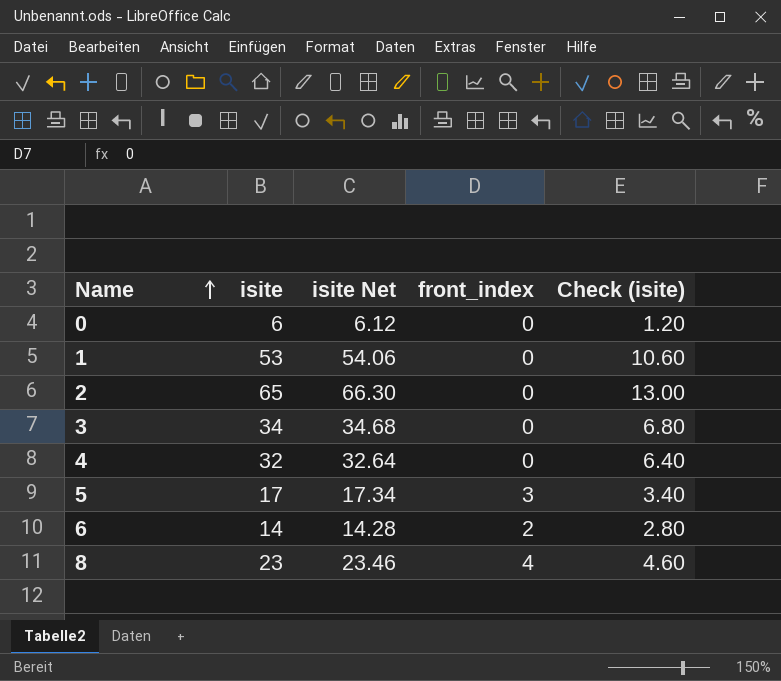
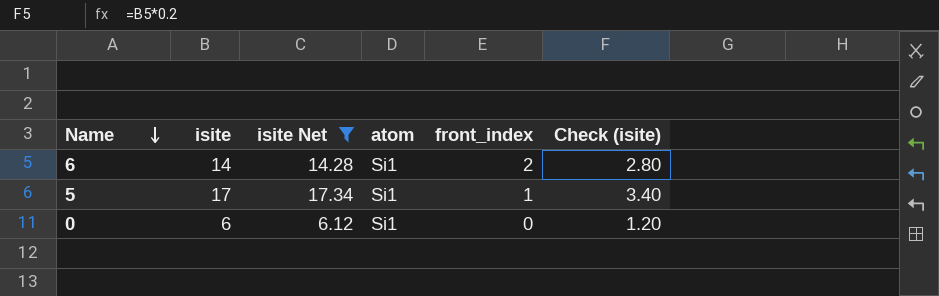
filter: none -> isite Net <= 17.34
row order: Name ascending -> Name descending
column atom | position: none -> 4
5 | front_index: 3 -> 1

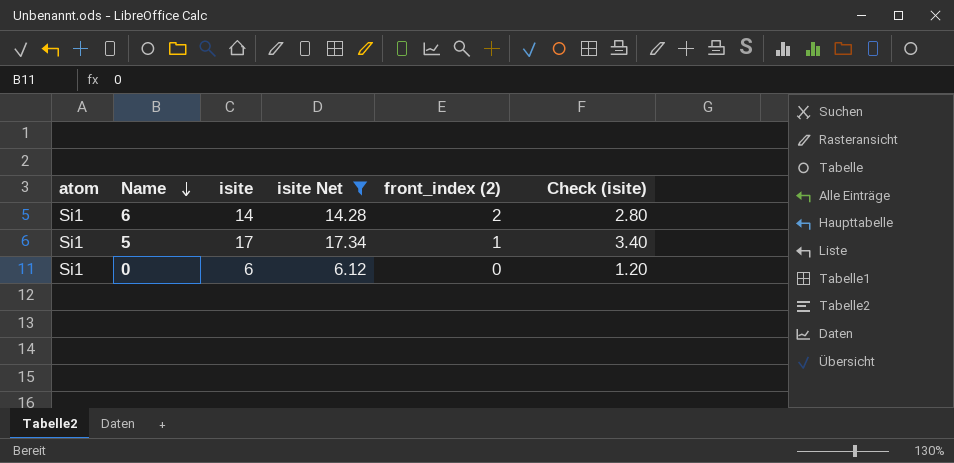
column atom | position: 4 -> 1
column name: front_index -> front_index (2)

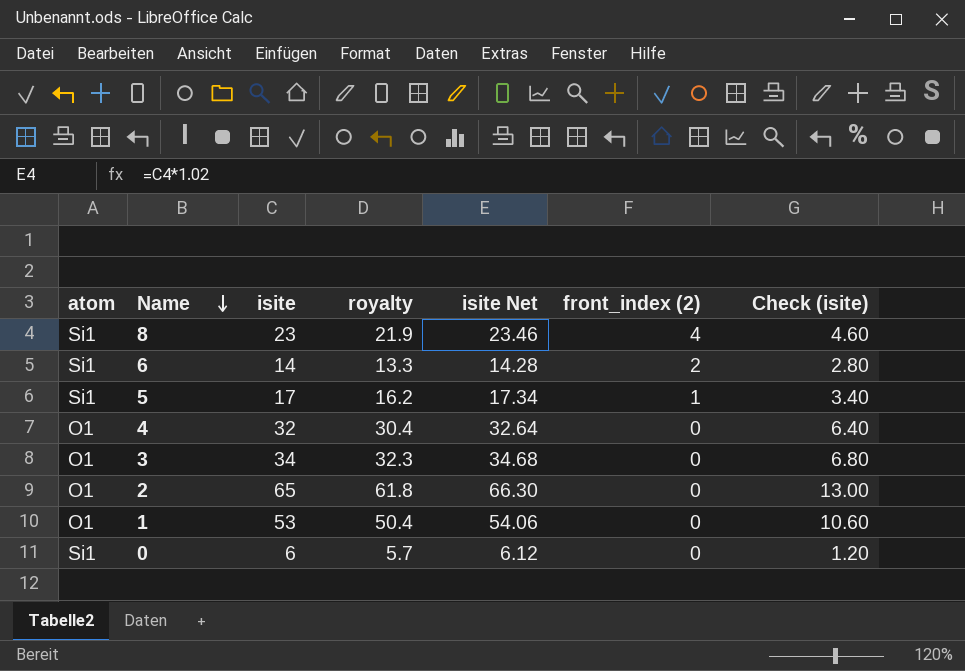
filter: isite Net <= 17.34 -> none
column royalty | formula: none -> [isite] * 0.95

